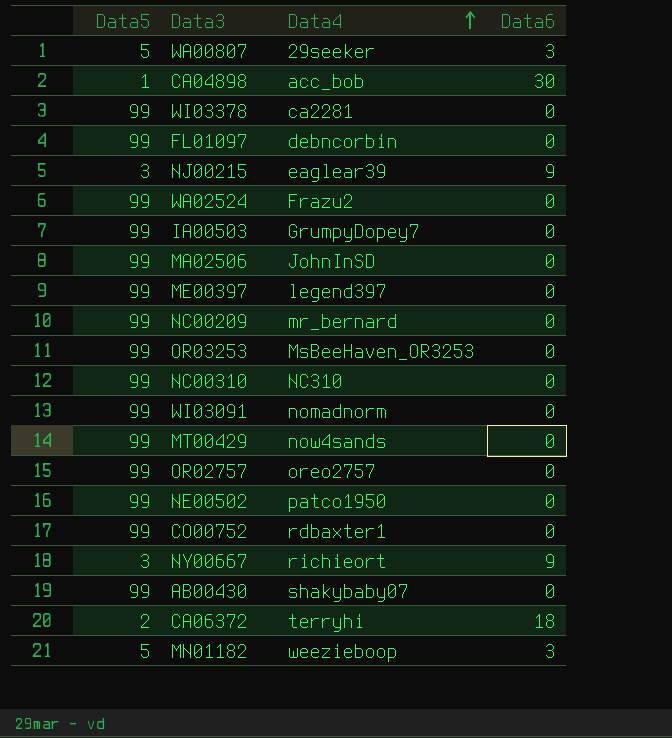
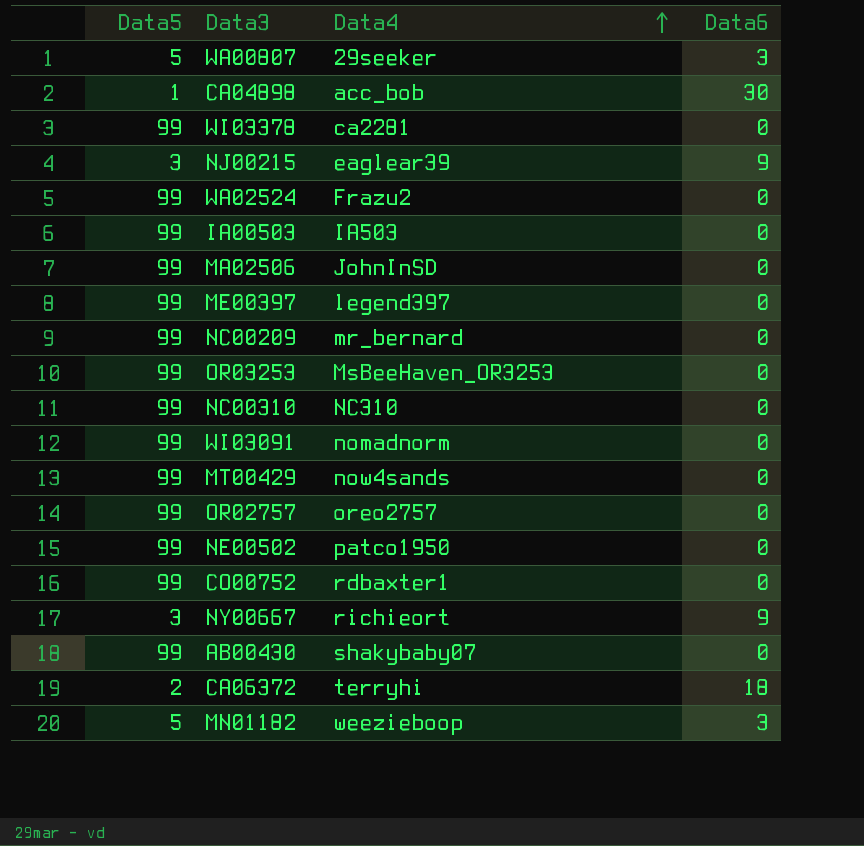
row FL01097: 99 | debncorbin | 0 -> none
IA00503 | Data4: GrumpyDopey7 -> IA503

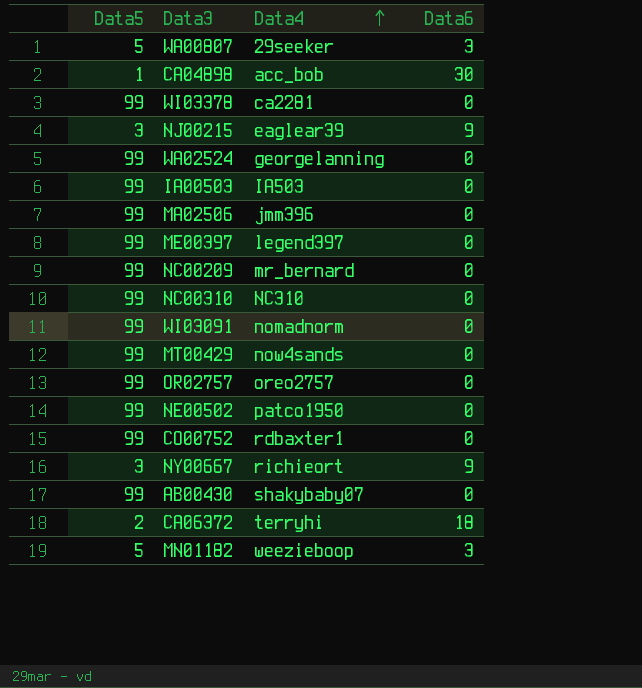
row OR03253: 99 | MsBeeHaven_OR3253 | 0 -> none
WA02524 | Data4: Frazu2 -> georgelanning
MA02506 | Data4: JohnInSD -> jmm396

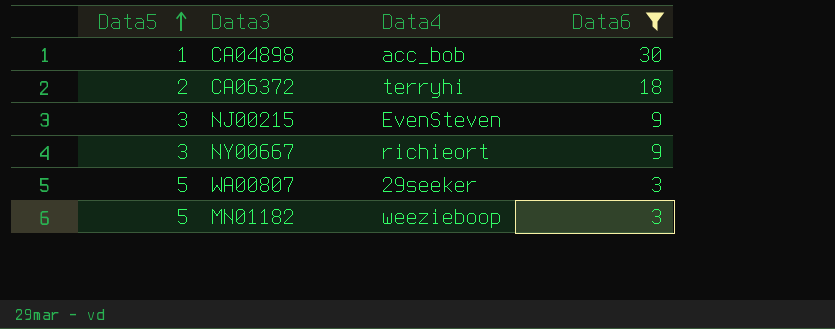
filter: none -> Data6 != 0
row order: Data4 ascending -> Data5 ascending
NJ00215 | Data4: eaglear39 -> EvenSteven

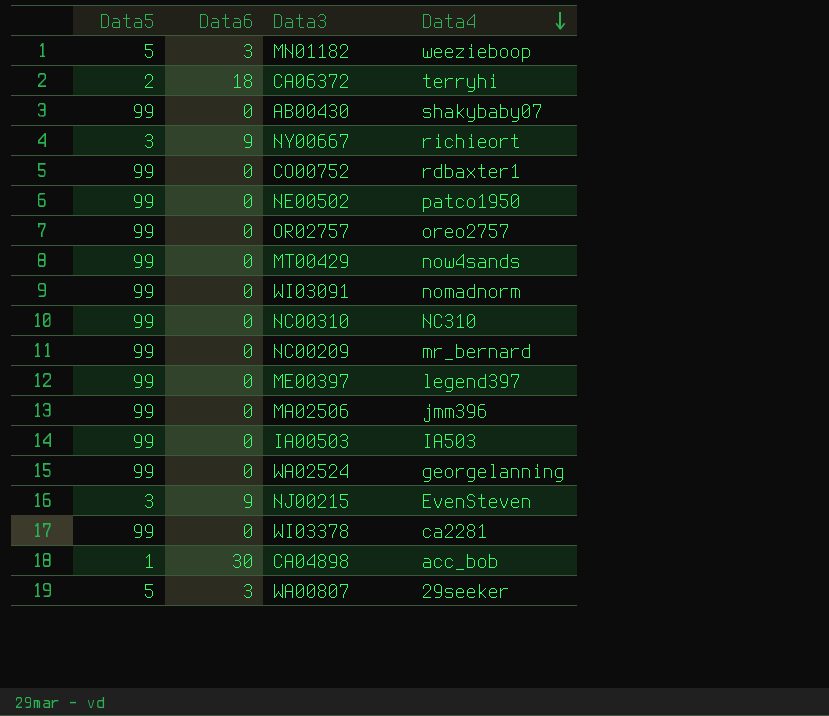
filter: Data6 != 0 -> none
row order: Data5 ascending -> Data4 descending
column Data6 | position: 4 -> 2

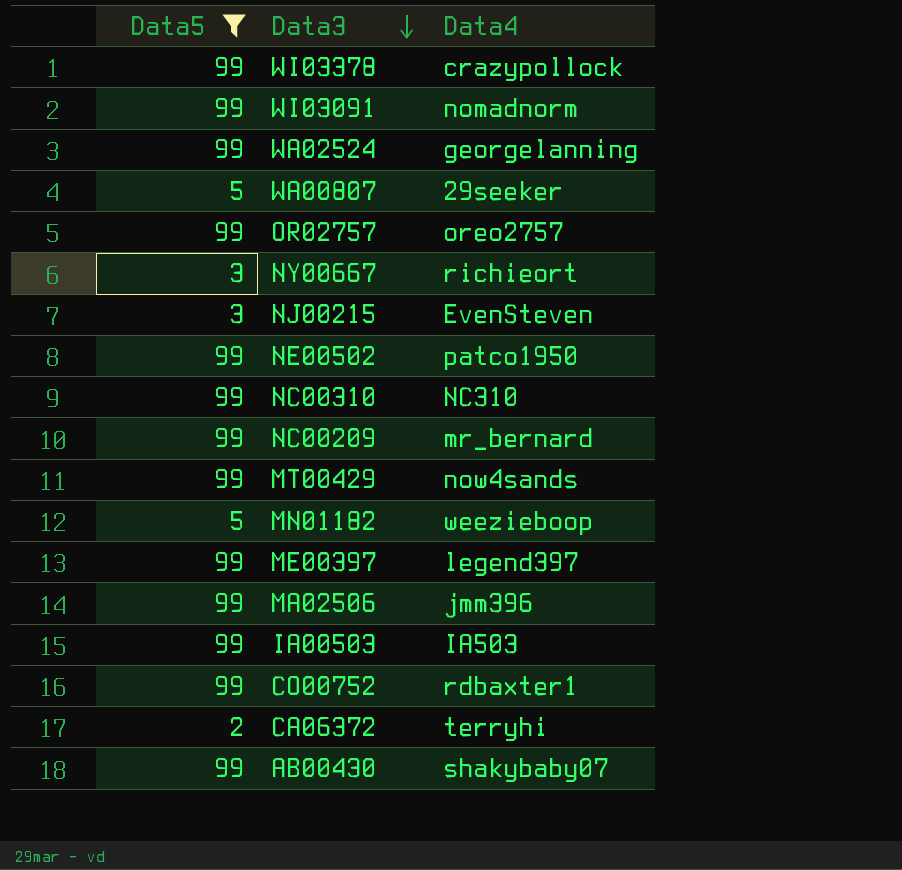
filter: none -> Data5 != 1
row order: Data4 descending -> Data3 descending
column Data6 | position: 2 -> none
WI03378 | Data4: ca2281 -> crazypollock

